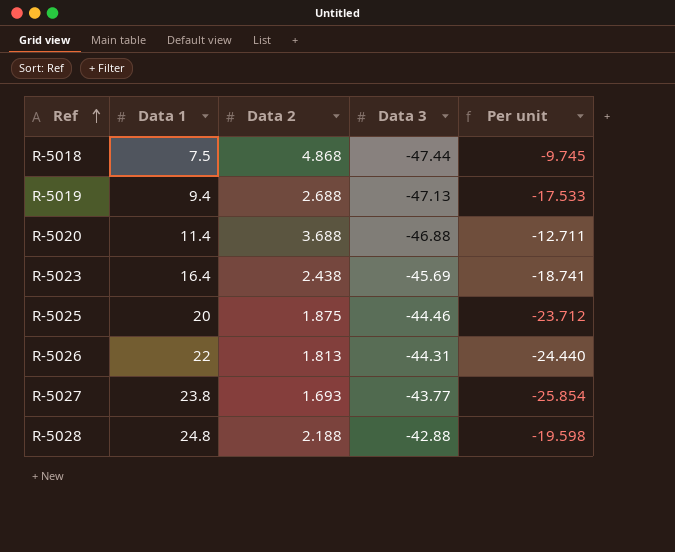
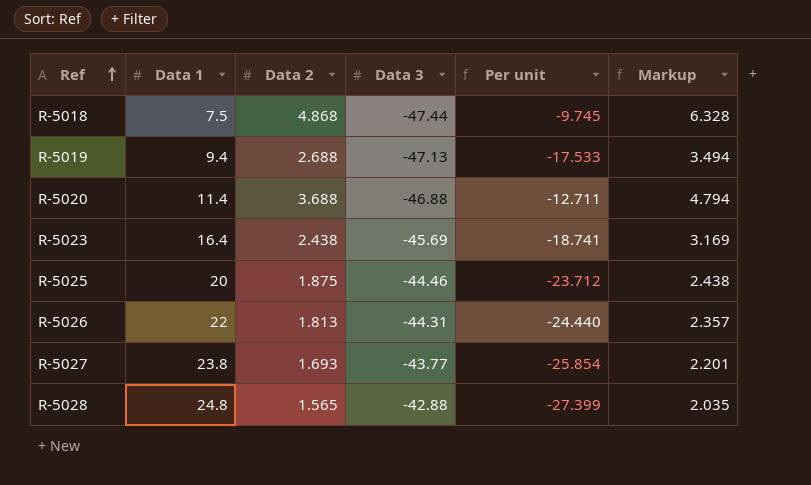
column Markup | formula: none -> [Data 2] * 1.3
R-5028 | Data 2: 2.188 -> 1.565
R-5028 | Per unit: -19.598 -> -27.399

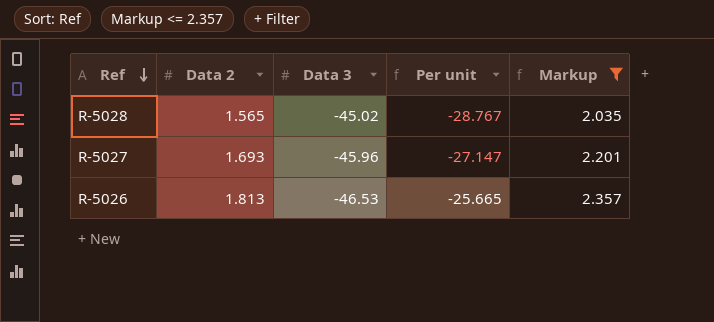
filter: none -> Markup <= 2.357
row order: Ref ascending -> Ref descending
column Data 1 | position: 2 -> none
R-5028 | Data 3: -42.88 -> -45.02
R-5028 | Per unit: -27.399 -> -28.767
R-5027 | Data 3: -43.77 -> -45.96
R-5027 | Per unit: -25.854 -> -27.147
R-5026 | Data 3: -44.31 -> -46.53
R-5026 | Per unit: -24.440 -> -25.665

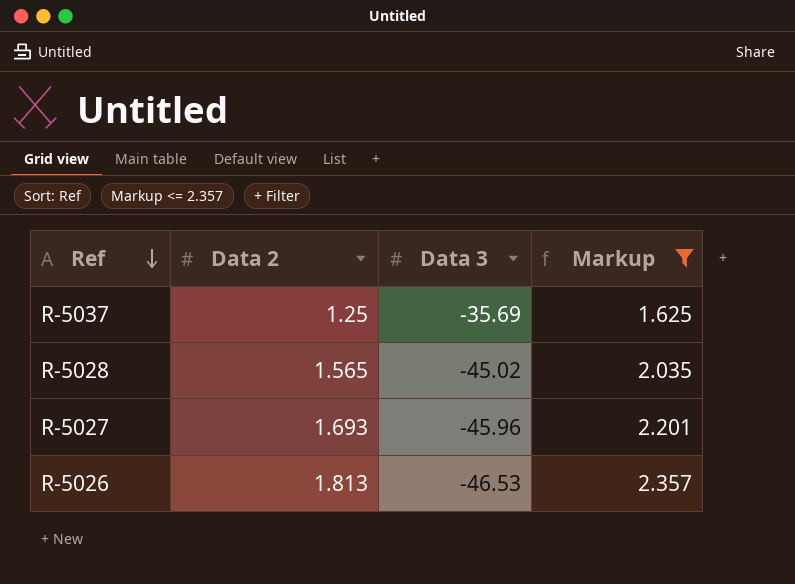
column Per unit | formula: [Data 3] / [Data 2] -> none
row R-5037: none -> 1.25 | -35.69 | 1.625

